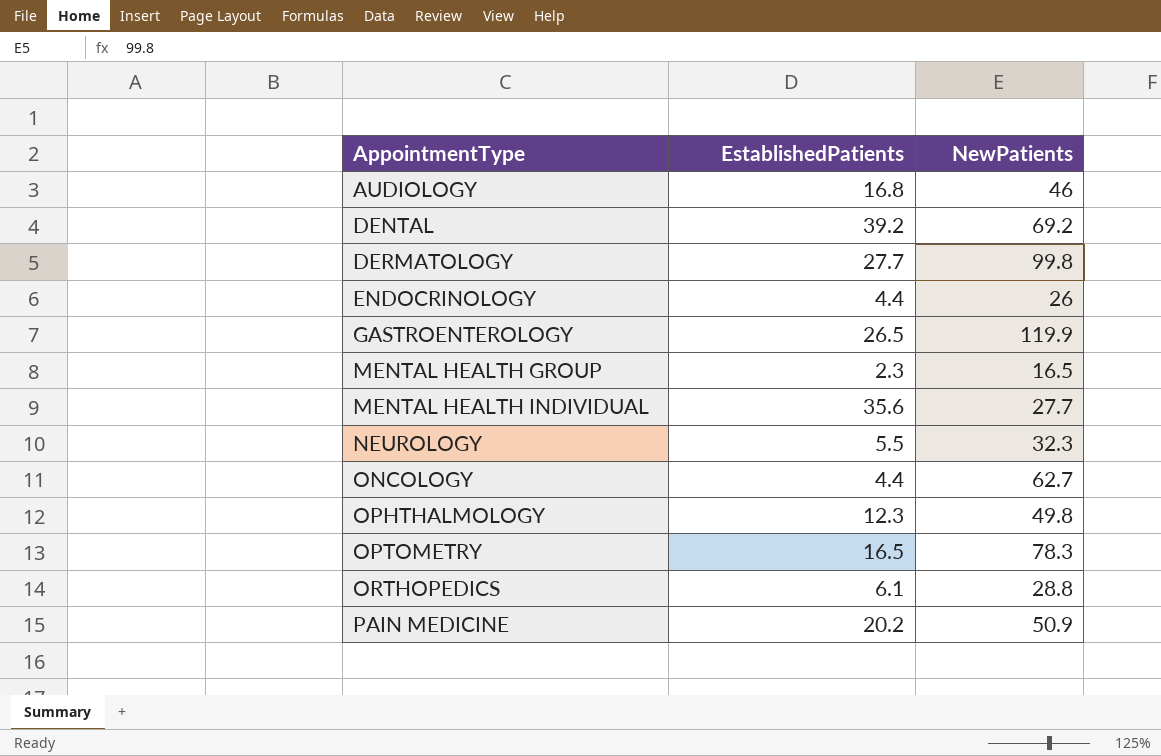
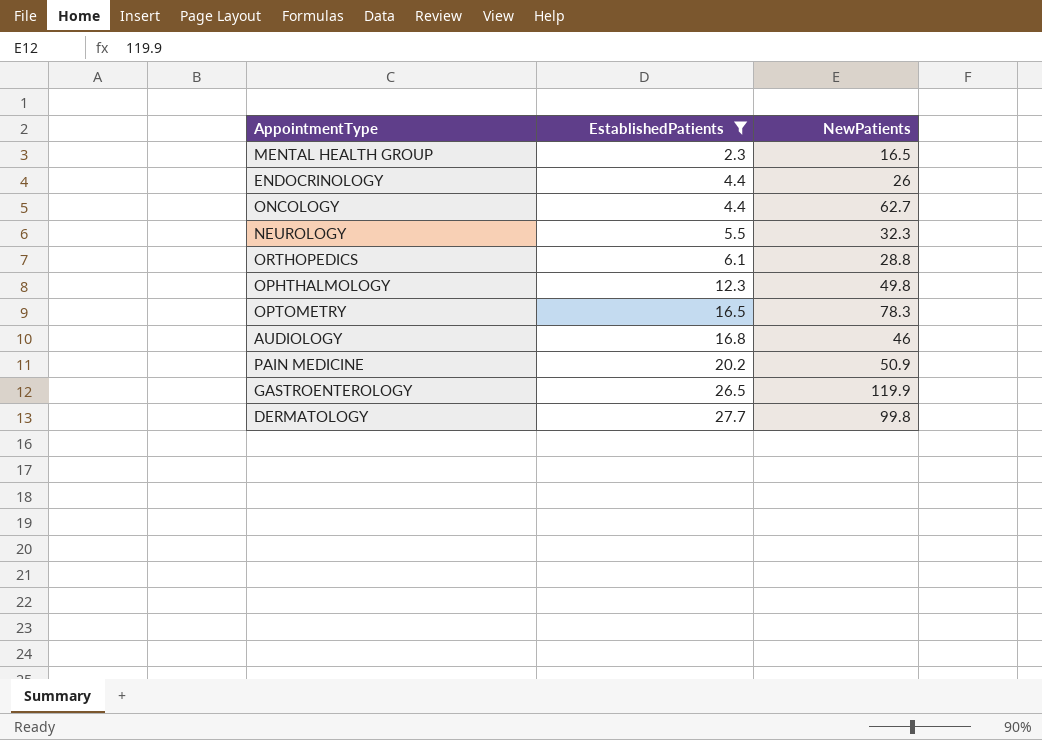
filter: none -> EstablishedPatients <= 27.7
row order: AppointmentType ascending -> EstablishedPatients ascending

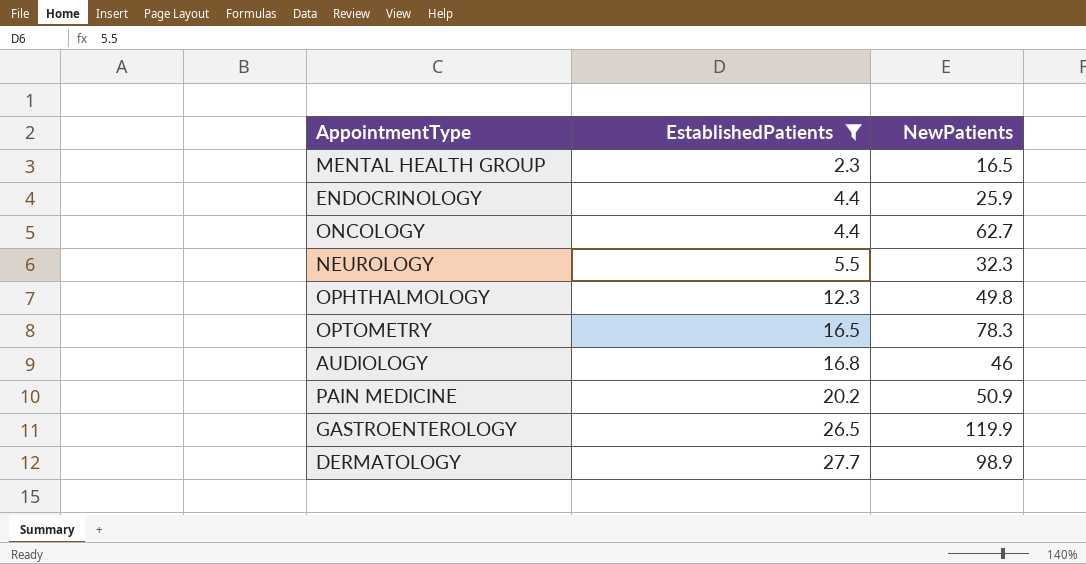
row ORTHOPEDICS: 6.1 | 28.8 -> none
ENDOCRINOLOGY | NewPatients: 26 -> 25.9
DERMATOLOGY | NewPatients: 99.8 -> 98.9

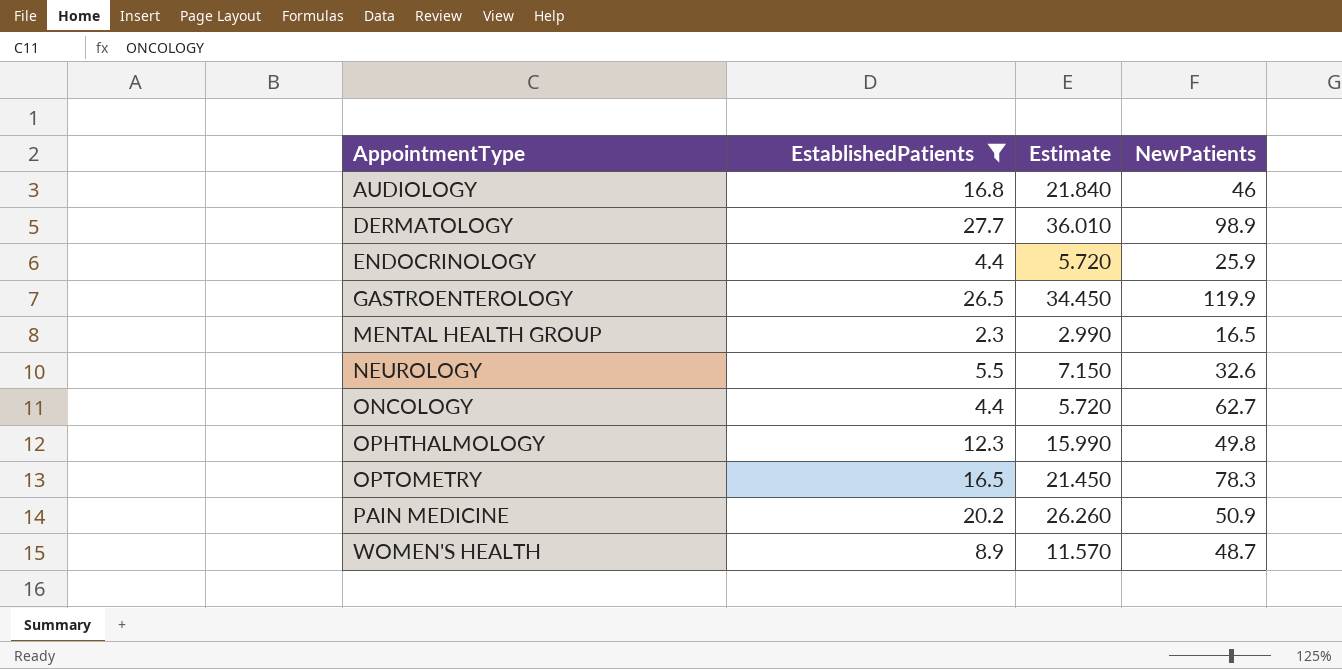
row order: EstablishedPatients ascending -> AppointmentType ascending
column Estimate | formula: none -> [EstablishedPatients] * 1.3
NEUROLOGY | NewPatients: 32.3 -> 32.6
row WOMEN'S HEALTH: none -> 8.9 | 11.570 | 48.7

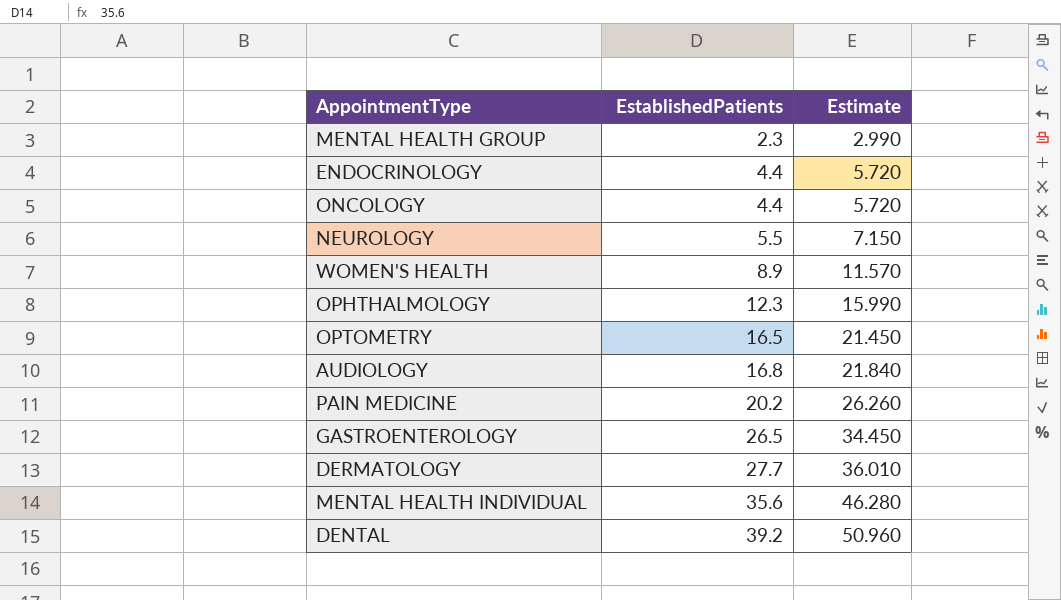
filter: EstablishedPatients <= 27.7 -> none
row order: AppointmentType ascending -> EstablishedPatients ascending
column NewPatients | position: 4 -> none

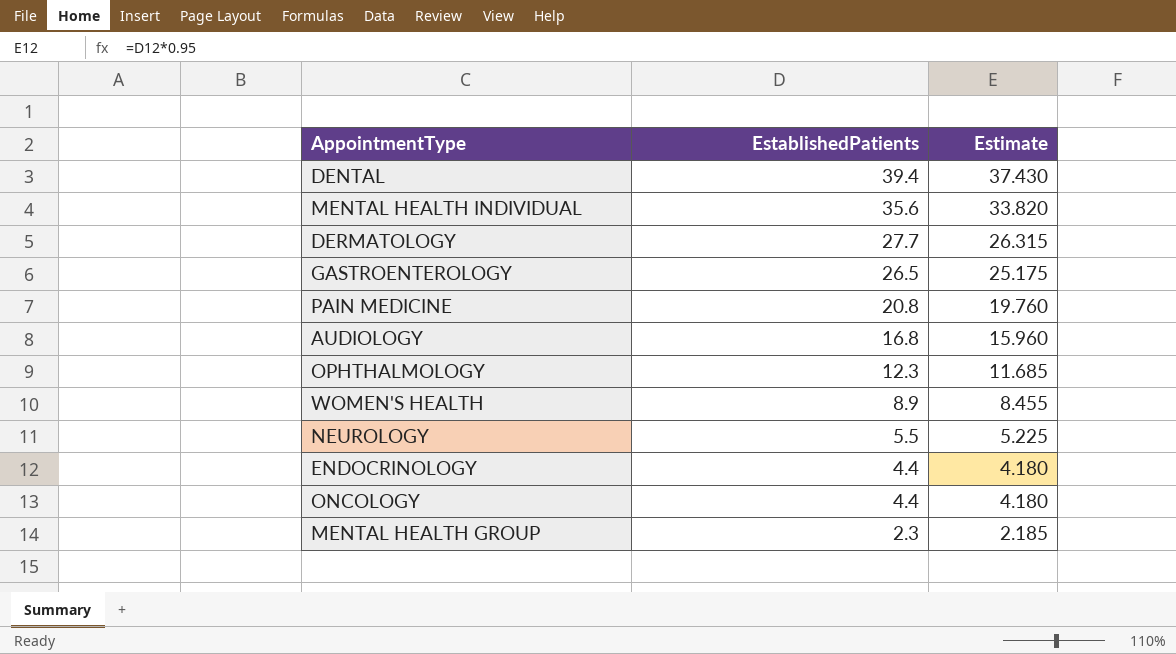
row order: EstablishedPatients ascending -> EstablishedPatients descending
column Estimate | formula: [EstablishedPatients] * 1.3 -> [EstablishedPatients] * 0.95
row OPTOMETRY: 16.5 | 21.450 -> none
DENTAL | EstablishedPatients: 39.2 -> 39.4
PAIN MEDICINE | EstablishedPatients: 20.2 -> 20.8

